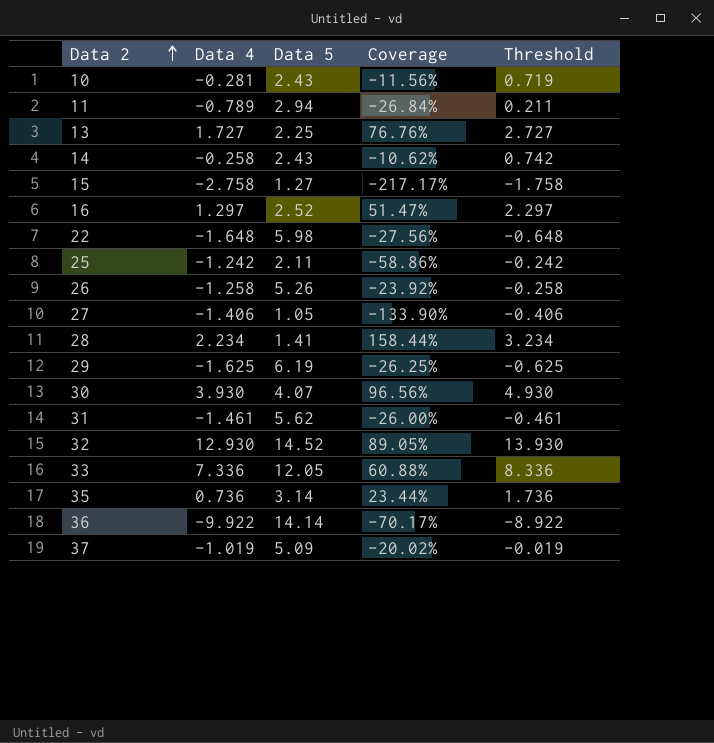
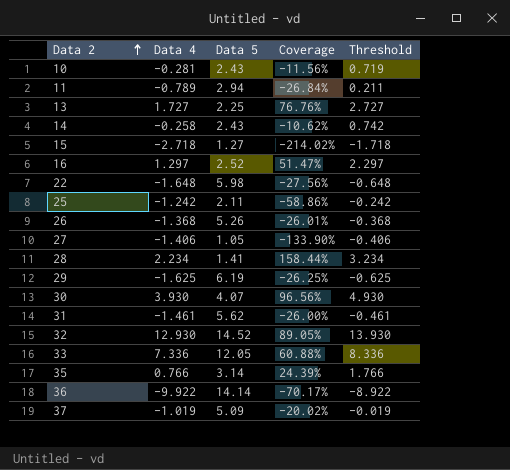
15 | Data 4: -2.758 -> -2.718
15 | Coverage: -217.17% -> -214.02%
15 | Threshold: -1.758 -> -1.718
26 | Data 4: -1.258 -> -1.368
26 | Coverage: -23.92% -> -26.01%
26 | Threshold: -0.258 -> -0.368
35 | Data 4: 0.736 -> 0.766
35 | Coverage: 23.44% -> 24.39%
35 | Threshold: 1.736 -> 1.766

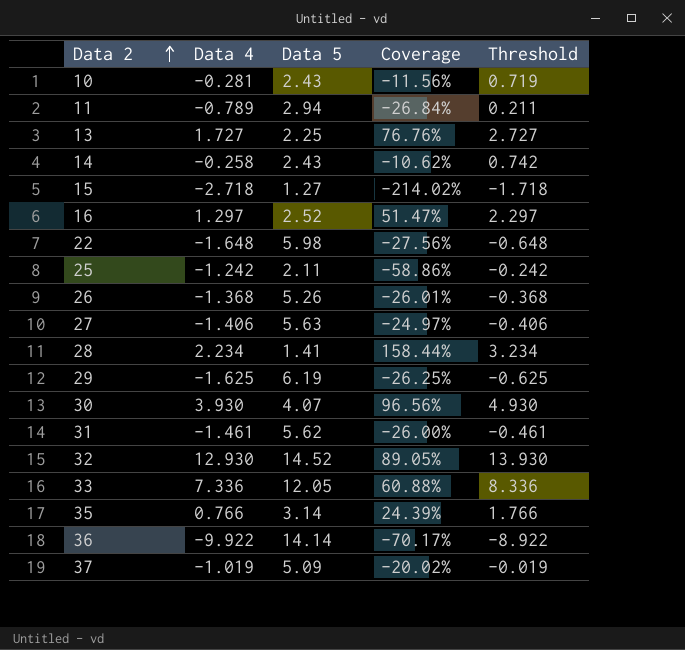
27 | Data 5: 1.05 -> 5.63
27 | Coverage: -133.90% -> -24.97%

